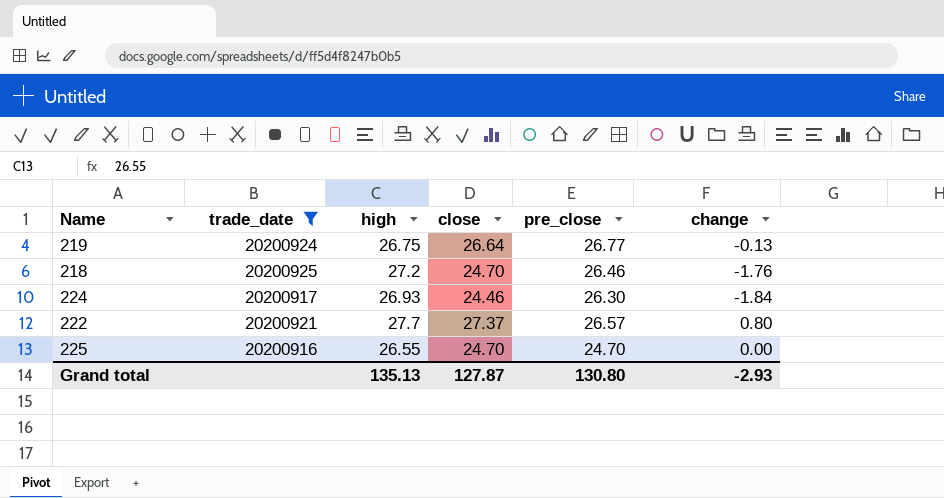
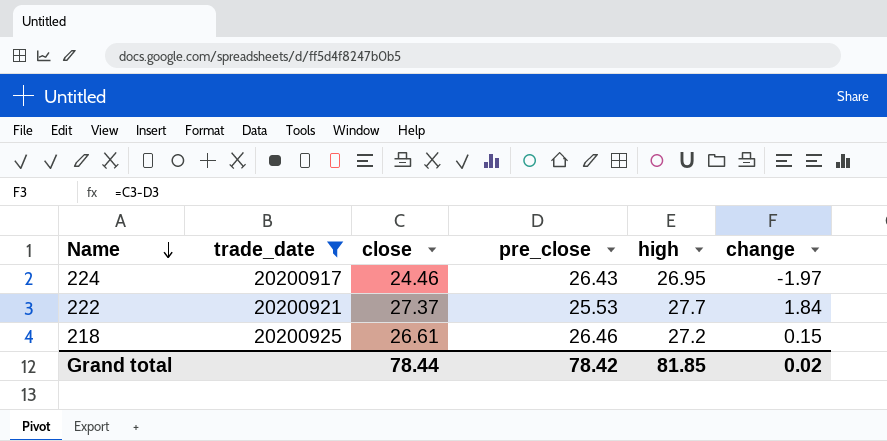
row order: none -> Name descending
column high | position: 3 -> 5
row 219: 20200924 | 26.75 | 26.64 | 26.77 | -0.13 -> none
row 225: 20200916 | 26.55 | 24.70 | 24.70 | 0.00 -> none
224 | pre_close: 26.30 -> 26.43
224 | high: 26.93 -> 26.95
224 | change: -1.84 -> -1.97
222 | pre_close: 26.57 -> 25.53
222 | change: 0.80 -> 1.84
218 | close: 24.70 -> 26.61
218 | change: -1.76 -> 0.15
Grand total | close: 127.87 -> 78.44
Grand total | pre_close: 130.80 -> 78.42
Grand total | high: 135.13 -> 81.85
Grand total | change: -2.93 -> 0.02

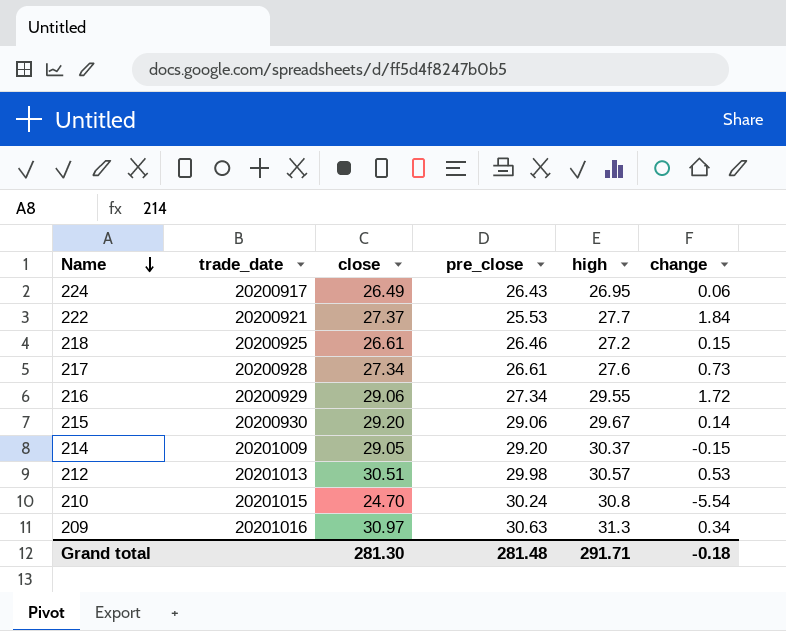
filter: trade_date <= 20200925 -> none
224 | close: 24.46 -> 26.49
224 | change: -1.97 -> 0.06
Grand total | close: 78.44 -> 281.30
Grand total | pre_close: 78.42 -> 281.48
Grand total | high: 81.85 -> 291.71
Grand total | change: 0.02 -> -0.18

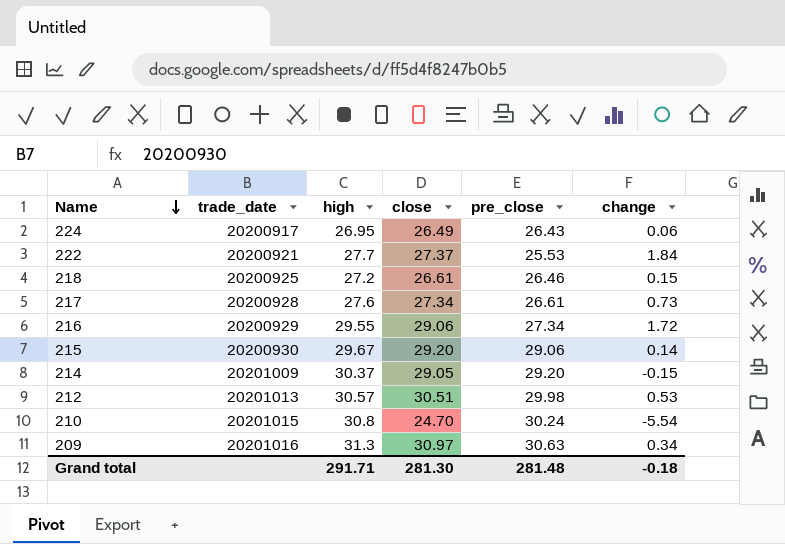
column high | position: 5 -> 3

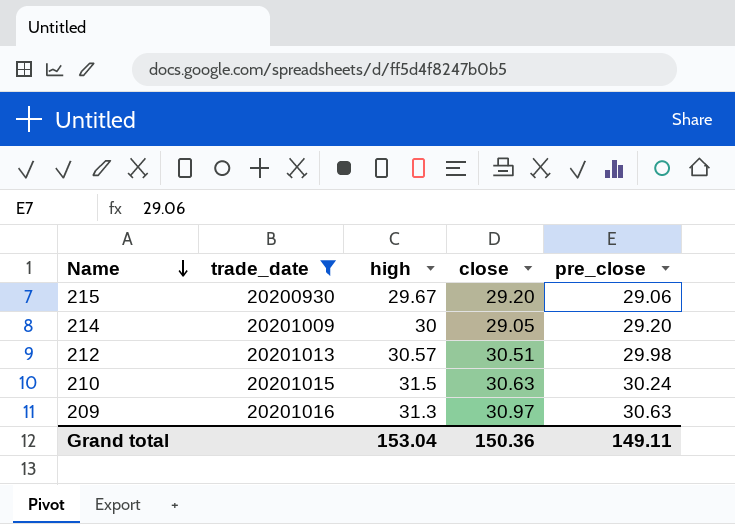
filter: none -> trade_date >= 20200930
column change | formula: [close] - [pre_close] -> none
214 | high: 30.37 -> 30
210 | high: 30.8 -> 31.5
210 | close: 24.70 -> 30.63
Grand total | high: 291.71 -> 153.04
Grand total | close: 281.30 -> 150.36
Grand total | pre_close: 281.48 -> 149.11

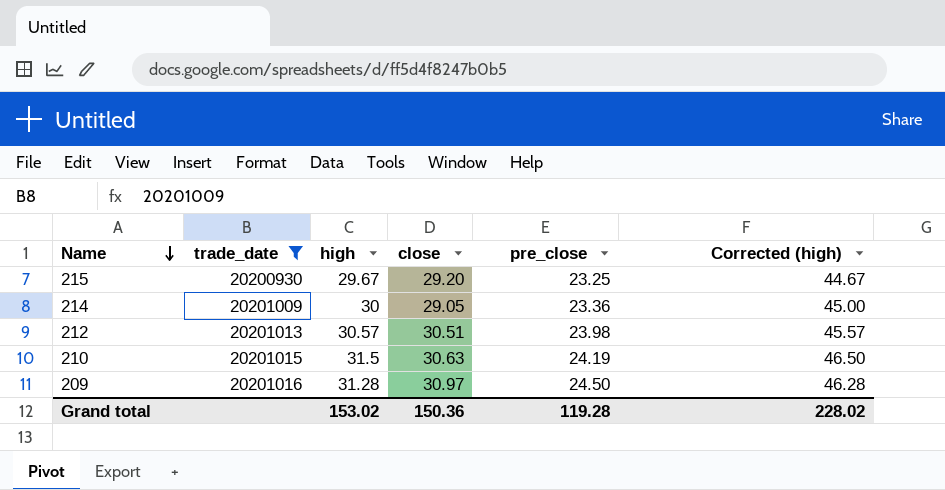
column Corrected (high) | formula: none -> [high] + 15
215 | pre_close: 29.06 -> 23.25
214 | pre_close: 29.20 -> 23.36
212 | pre_close: 29.98 -> 23.98
210 | pre_close: 30.24 -> 24.19
209 | high: 31.3 -> 31.28
209 | pre_close: 30.63 -> 24.50
Grand total | high: 153.04 -> 153.02
Grand total | pre_close: 149.11 -> 119.28

